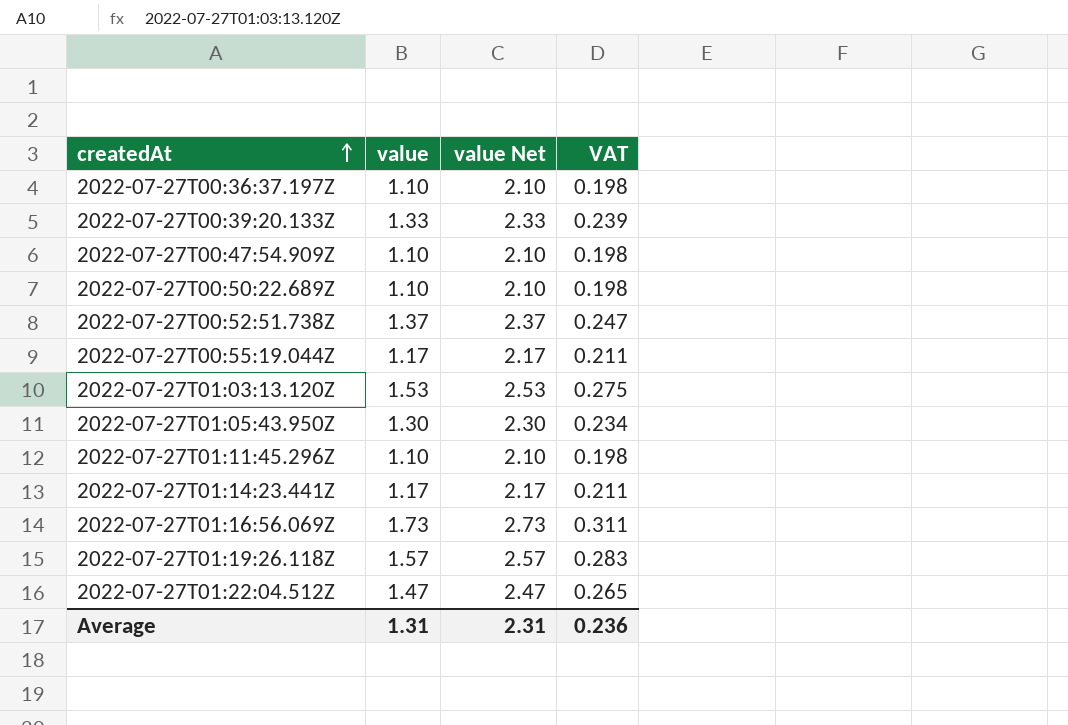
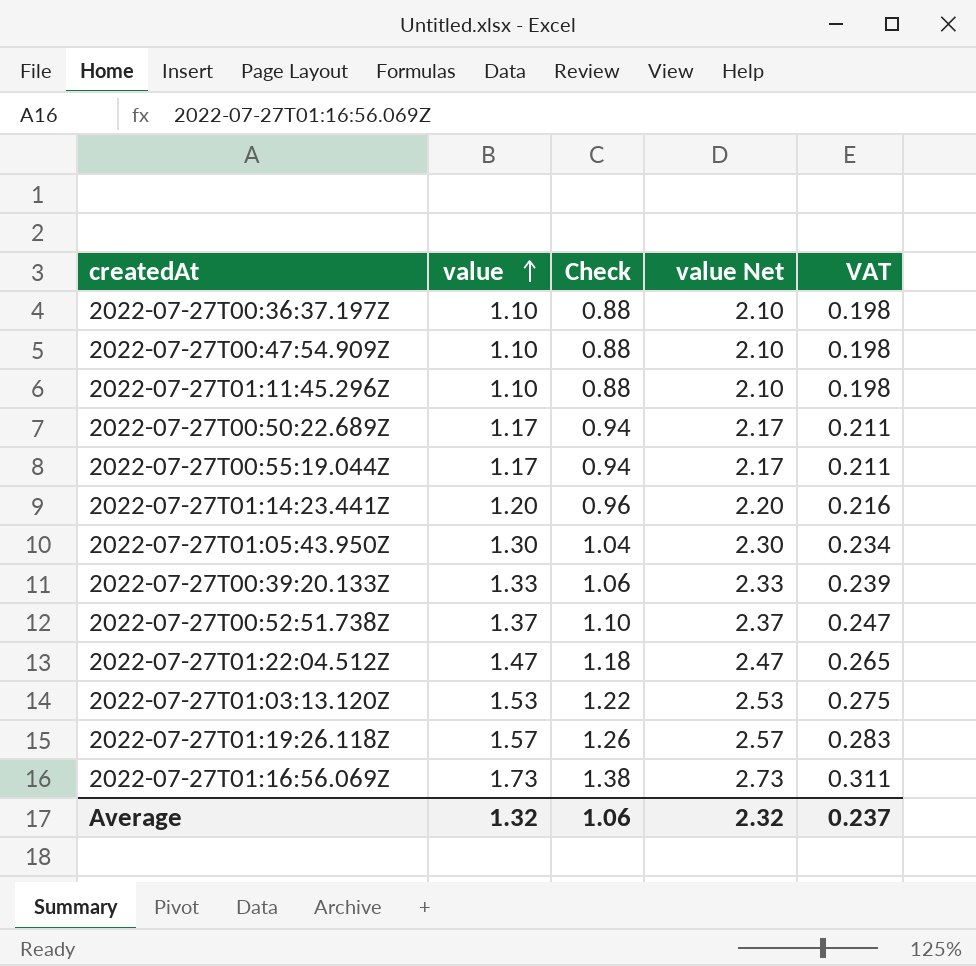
row order: createdAt ascending -> value ascending
column Check | formula: none -> [value] * 0.8
2022-07-27T00:50:22.689Z | value: 1.10 -> 1.17
2022-07-27T00:50:22.689Z | value Net: 2.10 -> 2.17
2022-07-27T00:50:22.689Z | VAT: 0.198 -> 0.211
2022-07-27T01:14:23.441Z | value: 1.17 -> 1.20
2022-07-27T01:14:23.441Z | value Net: 2.17 -> 2.20
2022-07-27T01:14:23.441Z | VAT: 0.211 -> 0.216
Average | value: 1.31 -> 1.32
Average | value Net: 2.31 -> 2.32
Average | VAT: 0.236 -> 0.237

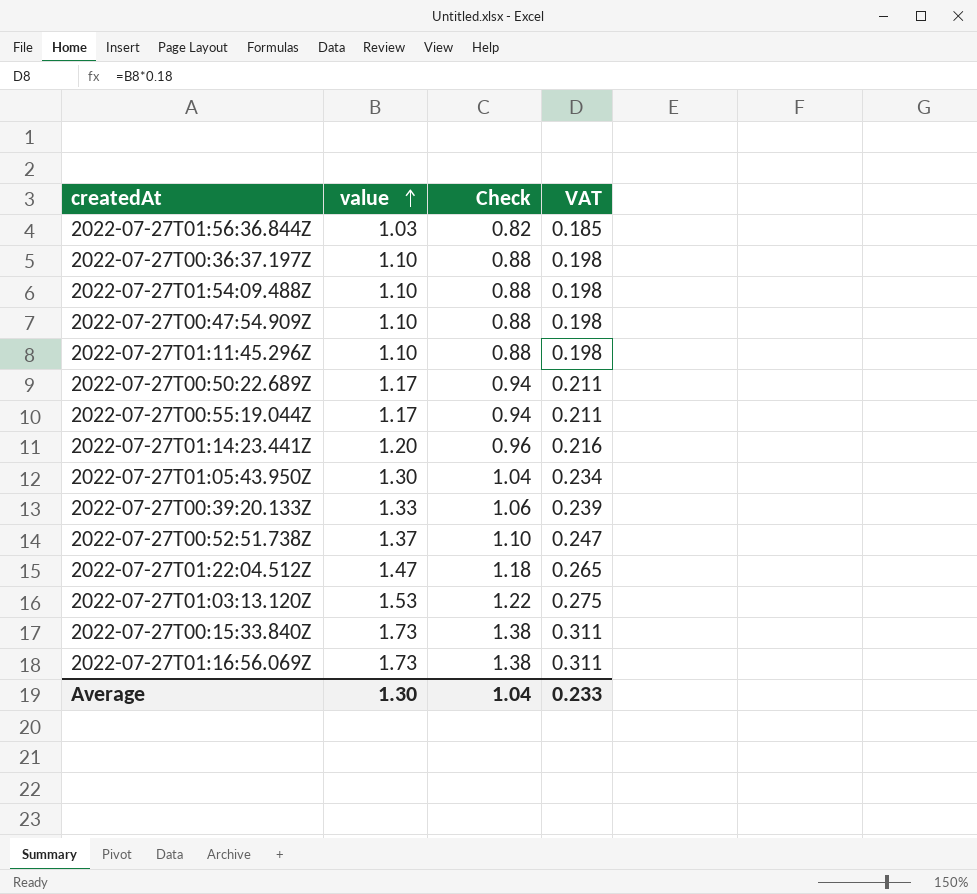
column value Net | formula: [value] + 1 -> none
row 2022-07-27T01:19:26.118Z: 1.57 | 1.26 | 2.57 | 0.283 -> none
row 2022-07-27T01:56:36.844Z: none -> 1.03 | 0.82 | 0.185
row 2022-07-27T01:54:09.488Z: none -> 1.10 | 0.88 | 0.198
row 2022-07-27T00:15:33.840Z: none -> 1.73 | 1.38 | 0.311
Average | value: 1.32 -> 1.30
Average | Check: 1.06 -> 1.04
Average | VAT: 0.237 -> 0.233

